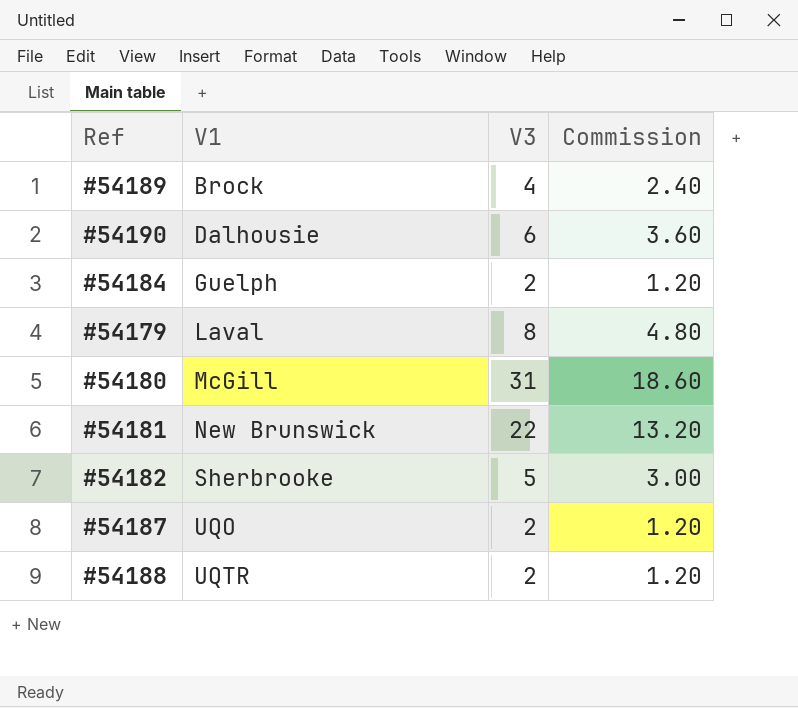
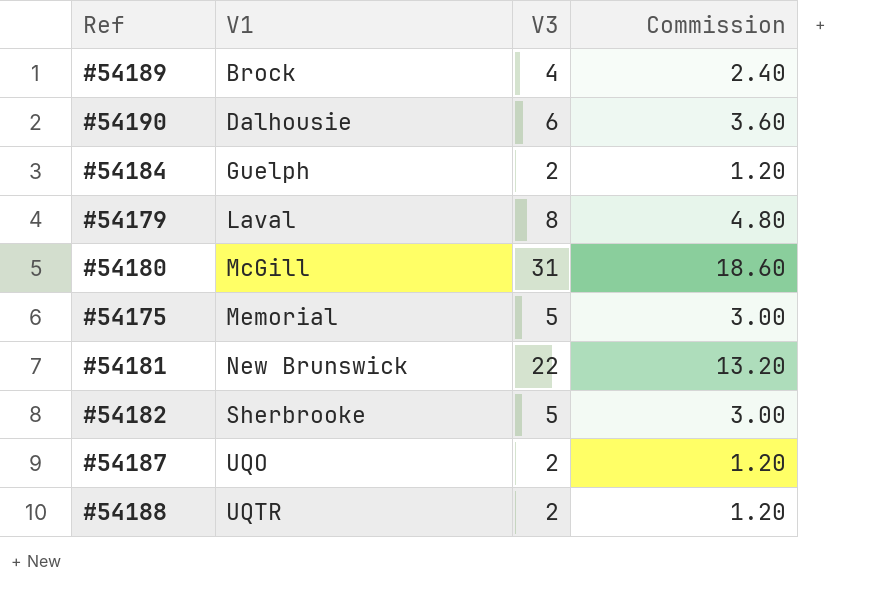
row #54175: none -> Memorial | 5 | 3.00

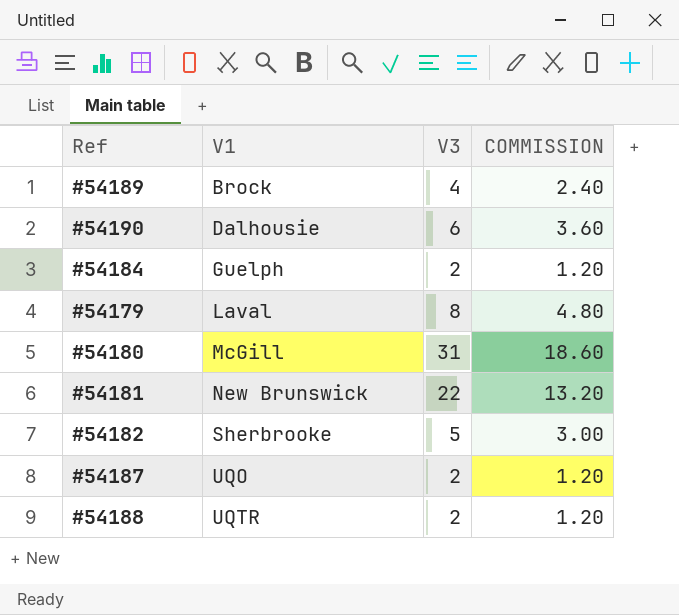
column name: Commission -> COMMISSION
row #54175: Memorial | 5 | 3.00 -> none

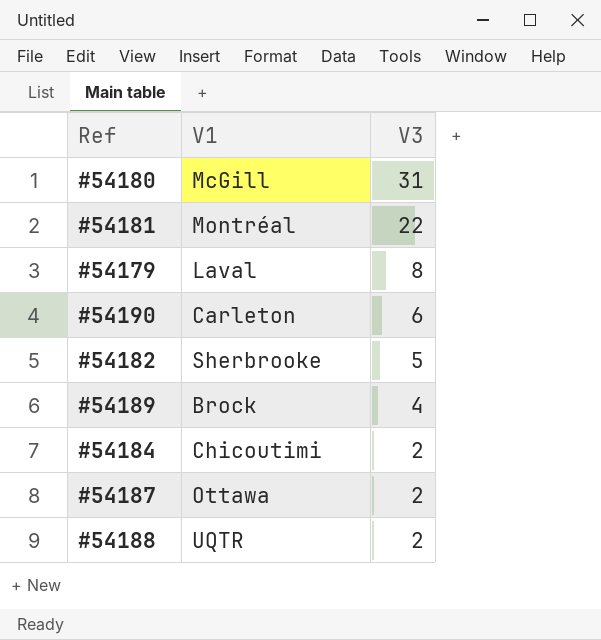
row order: V1 ascending -> V3 descending
column COMMISSION | formula: [V3] * 0.6 -> none
#54181 | V1: New Brunswick -> Montréal
#54190 | V1: Dalhousie -> Carleton
#54184 | V1: Guelph -> Chicoutimi
#54187 | V1: UQO -> Ottawa

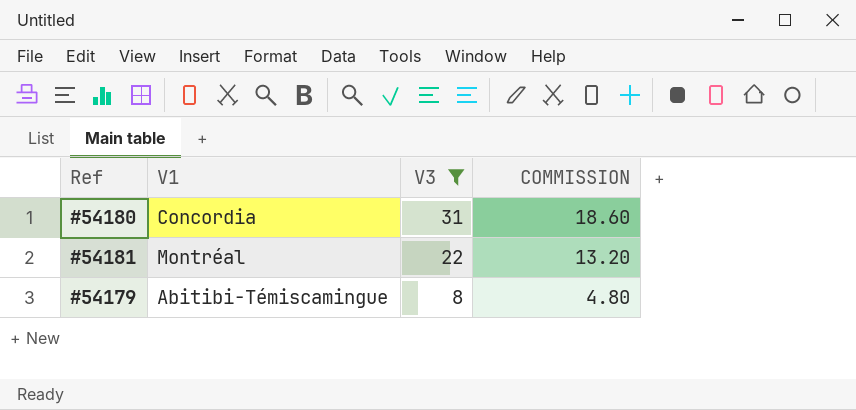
filter: none -> V3 >= 8
column COMMISSION | formula: none -> [V3] * 0.6
#54180 | V1: McGill -> Concordia
#54179 | V1: Laval -> Abitibi-Témiscamingue

